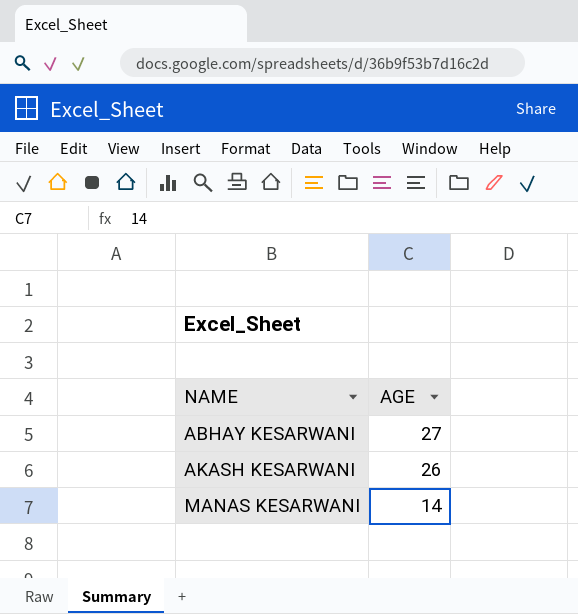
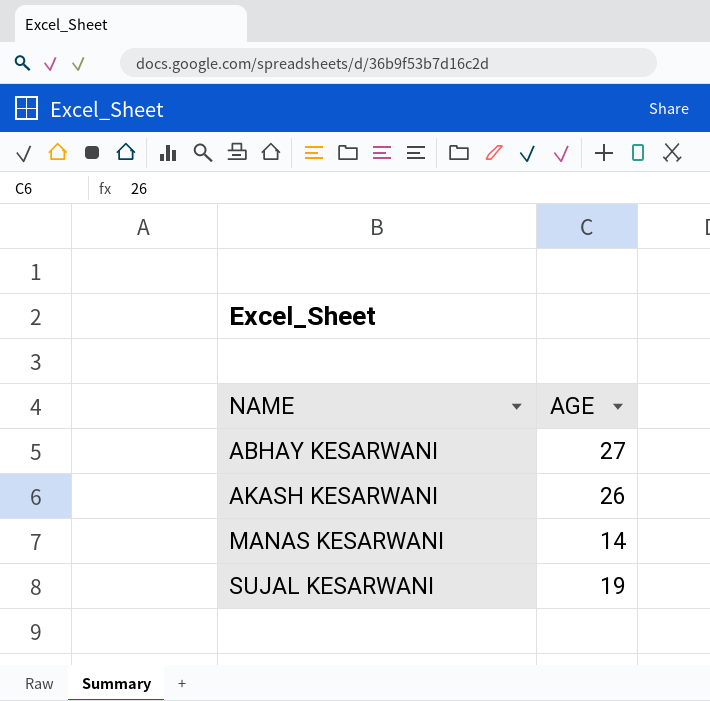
row SUJAL KESARWANI: none -> 19

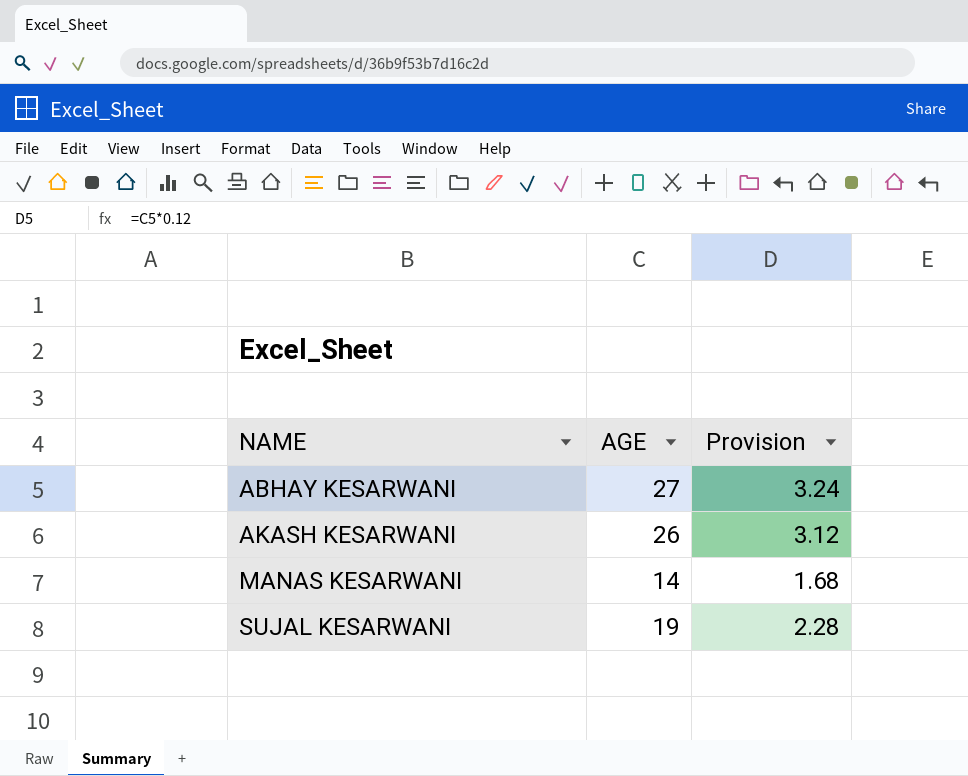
column Provision | formula: none -> [AGE] * 0.12

